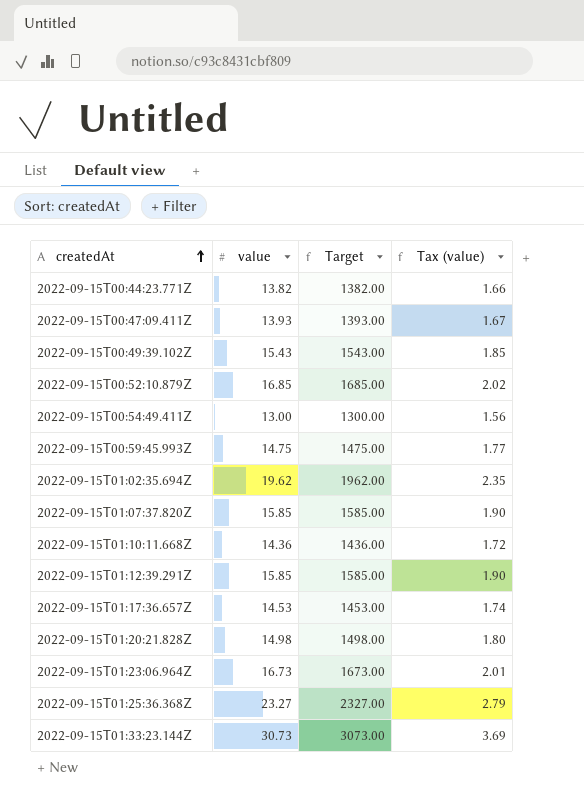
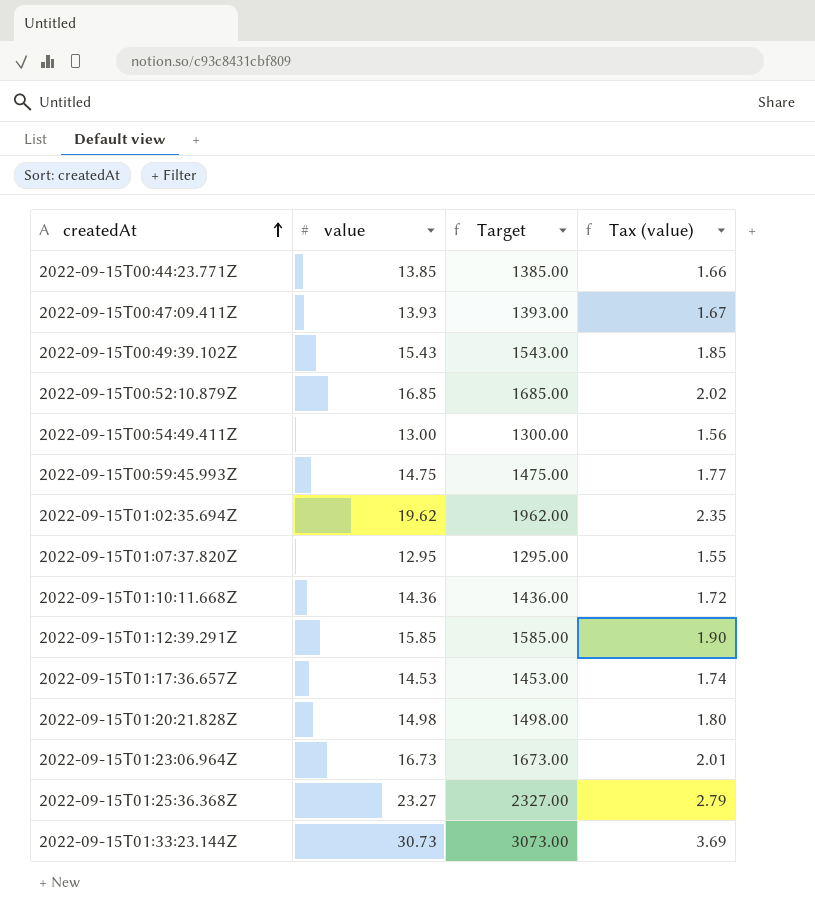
2022-09-15T00:44:23.771Z | value: 13.82 -> 13.85
2022-09-15T00:44:23.771Z | Target: 1382.00 -> 1385.00
2022-09-15T01:07:37.820Z | value: 15.85 -> 12.95
2022-09-15T01:07:37.820Z | Target: 1585.00 -> 1295.00
2022-09-15T01:07:37.820Z | Tax (value): 1.90 -> 1.55

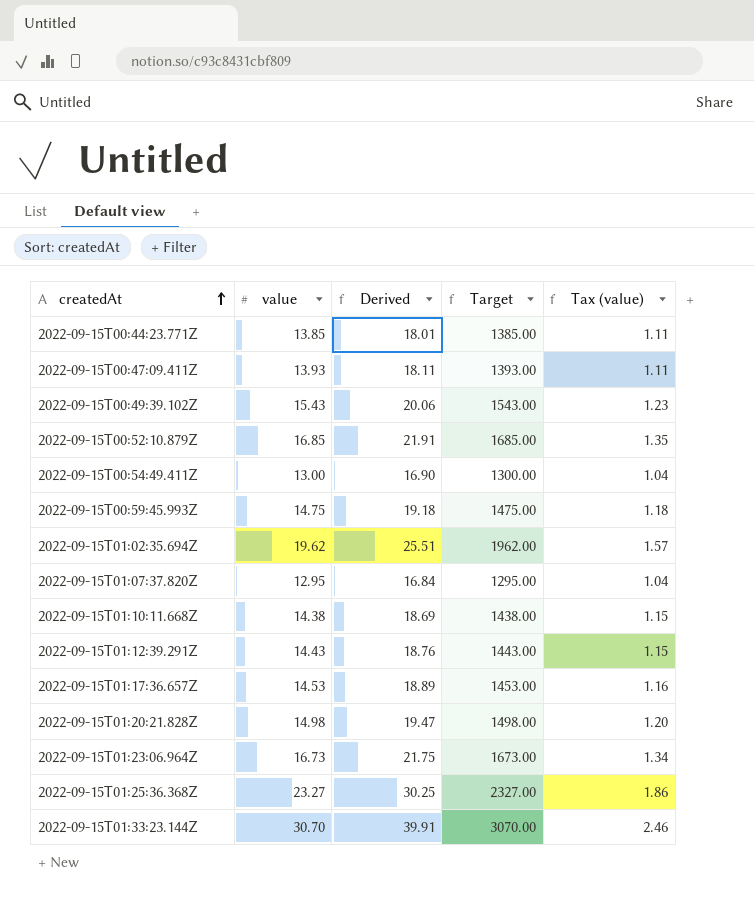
column Derived | formula: none -> [value] * 1.3
column Tax (value) | formula: [value] * 0.12 -> [value] * 0.08
2022-09-15T01:10:11.668Z | value: 14.36 -> 14.38
2022-09-15T01:10:11.668Z | Target: 1436.00 -> 1438.00
2022-09-15T01:12:39.291Z | value: 15.85 -> 14.43
2022-09-15T01:12:39.291Z | Target: 1585.00 -> 1443.00
2022-09-15T01:33:23.144Z | value: 30.73 -> 30.70
2022-09-15T01:33:23.144Z | Target: 3073.00 -> 3070.00

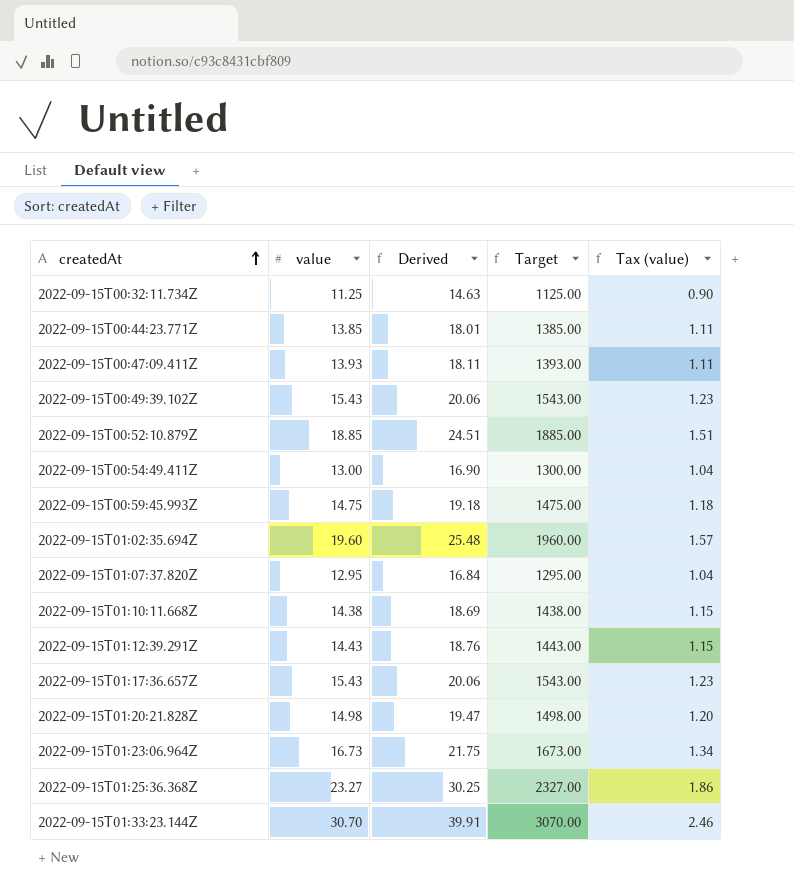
row 2022-09-15T00:32:11.734Z: none -> 11.25 | 14.63 | 1125.00 | 0.90
2022-09-15T00:52:10.879Z | value: 16.85 -> 18.85
2022-09-15T00:52:10.879Z | Derived: 21.91 -> 24.51
2022-09-15T00:52:10.879Z | Target: 1685.00 -> 1885.00
2022-09-15T00:52:10.879Z | Tax (value): 1.35 -> 1.51
2022-09-15T01:02:35.694Z | value: 19.62 -> 19.60
2022-09-15T01:02:35.694Z | Derived: 25.51 -> 25.48
2022-09-15T01:02:35.694Z | Target: 1962.00 -> 1960.00
2022-09-15T01:17:36.657Z | value: 14.53 -> 15.43
2022-09-15T01:17:36.657Z | Derived: 18.89 -> 20.06
2022-09-15T01:17:36.657Z | Target: 1453.00 -> 1543.00
2022-09-15T01:17:36.657Z | Tax (value): 1.16 -> 1.23

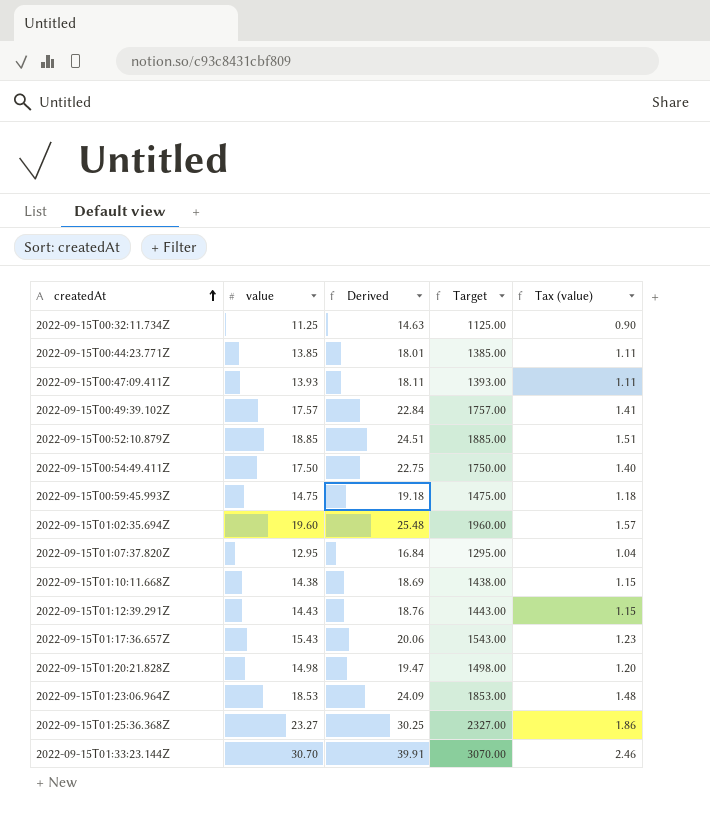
2022-09-15T00:49:39.102Z | value: 15.43 -> 17.57
2022-09-15T00:49:39.102Z | Derived: 20.06 -> 22.84
2022-09-15T00:49:39.102Z | Target: 1543.00 -> 1757.00
2022-09-15T00:49:39.102Z | Tax (value): 1.23 -> 1.41
2022-09-15T00:54:49.411Z | value: 13.00 -> 17.50
2022-09-15T00:54:49.411Z | Derived: 16.90 -> 22.75
2022-09-15T00:54:49.411Z | Target: 1300.00 -> 1750.00
2022-09-15T00:54:49.411Z | Tax (value): 1.04 -> 1.40
2022-09-15T01:23:06.964Z | value: 16.73 -> 18.53
2022-09-15T01:23:06.964Z | Derived: 21.75 -> 24.09
2022-09-15T01:23:06.964Z | Target: 1673.00 -> 1853.00
2022-09-15T01:23:06.964Z | Tax (value): 1.34 -> 1.48

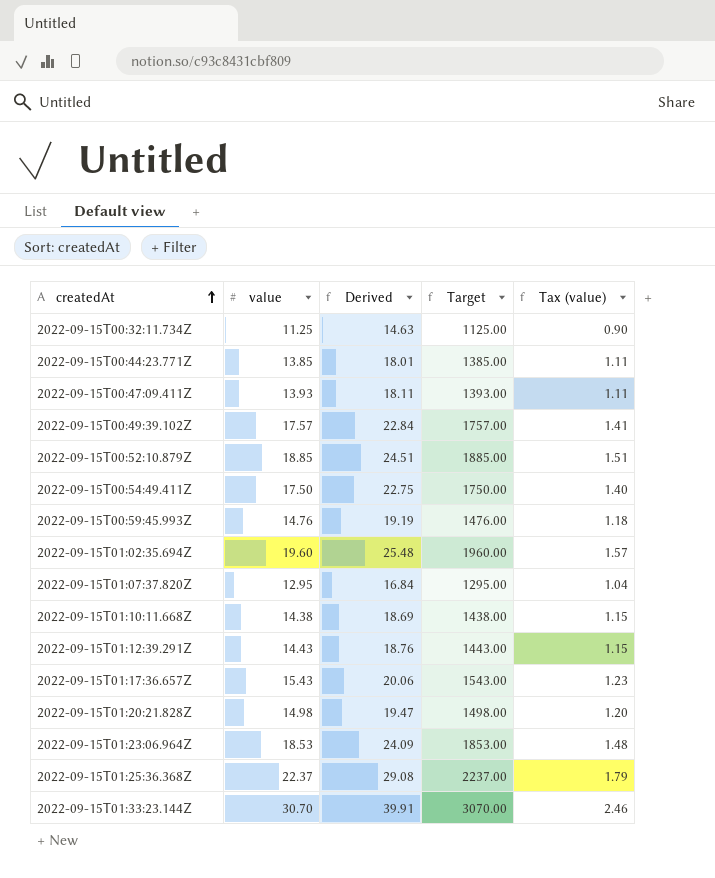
2022-09-15T00:59:45.993Z | value: 14.75 -> 14.76
2022-09-15T00:59:45.993Z | Derived: 19.18 -> 19.19
2022-09-15T00:59:45.993Z | Target: 1475.00 -> 1476.00
2022-09-15T01:25:36.368Z | value: 23.27 -> 22.37
2022-09-15T01:25:36.368Z | Derived: 30.25 -> 29.08
2022-09-15T01:25:36.368Z | Target: 2327.00 -> 2237.00
2022-09-15T01:25:36.368Z | Tax (value): 1.86 -> 1.79

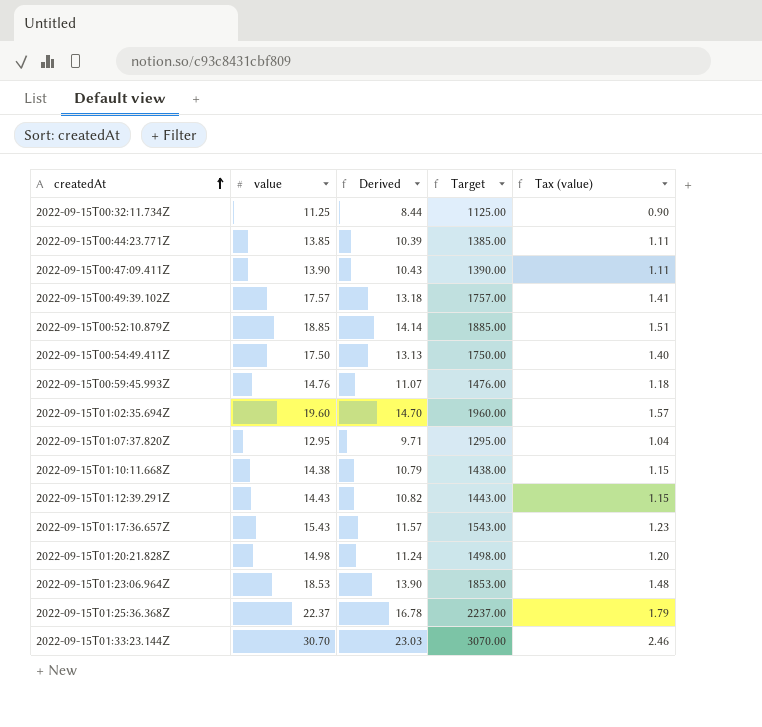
column Derived | formula: [value] * 1.3 -> [value] * 0.75
2022-09-15T00:47:09.411Z | value: 13.93 -> 13.90
2022-09-15T00:47:09.411Z | Target: 1393.00 -> 1390.00

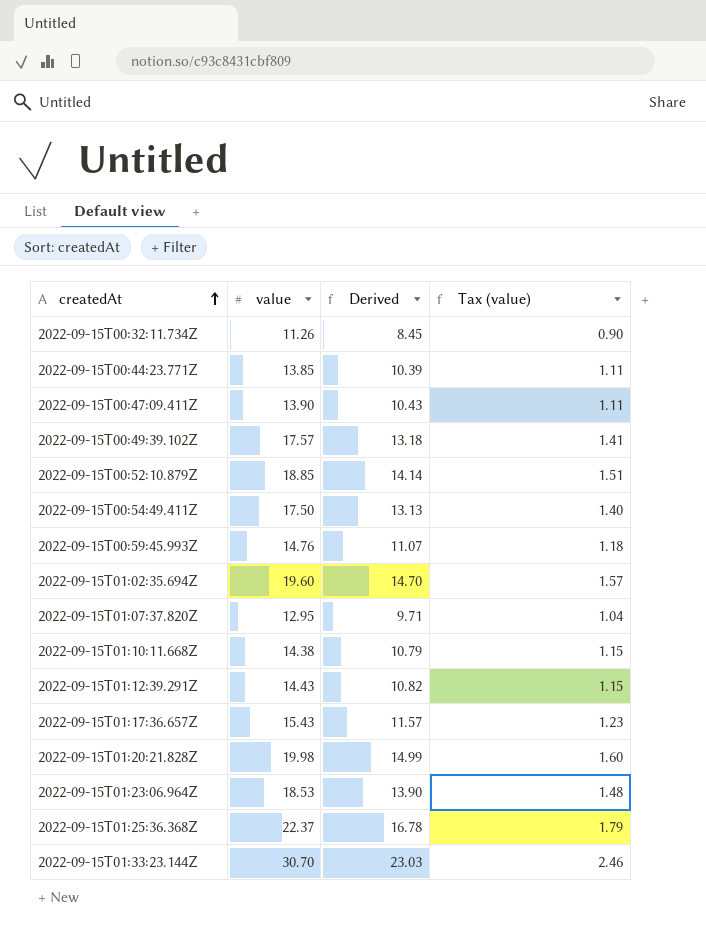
column Target | formula: [value] * 100 -> none
2022-09-15T00:32:11.734Z | value: 11.25 -> 11.26
2022-09-15T00:32:11.734Z | Derived: 8.44 -> 8.45
2022-09-15T01:20:21.828Z | value: 14.98 -> 19.98
2022-09-15T01:20:21.828Z | Derived: 11.24 -> 14.99
2022-09-15T01:20:21.828Z | Tax (value): 1.20 -> 1.60

